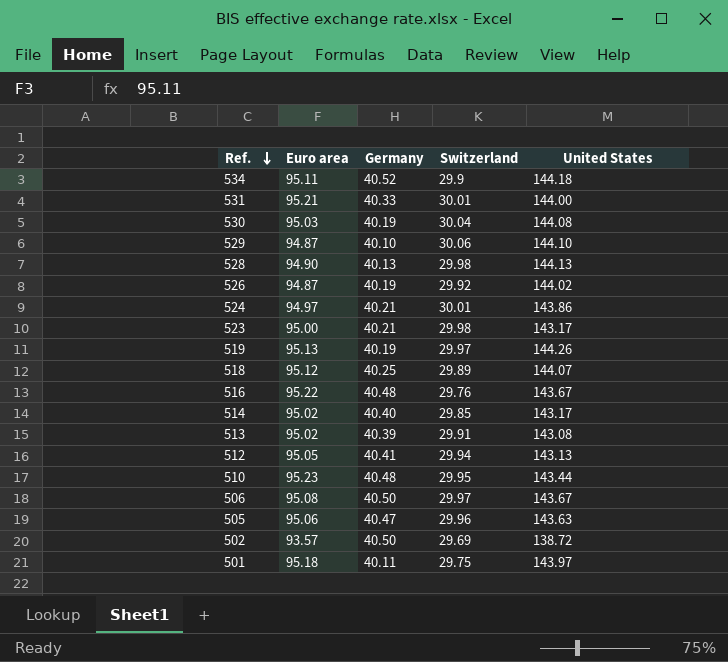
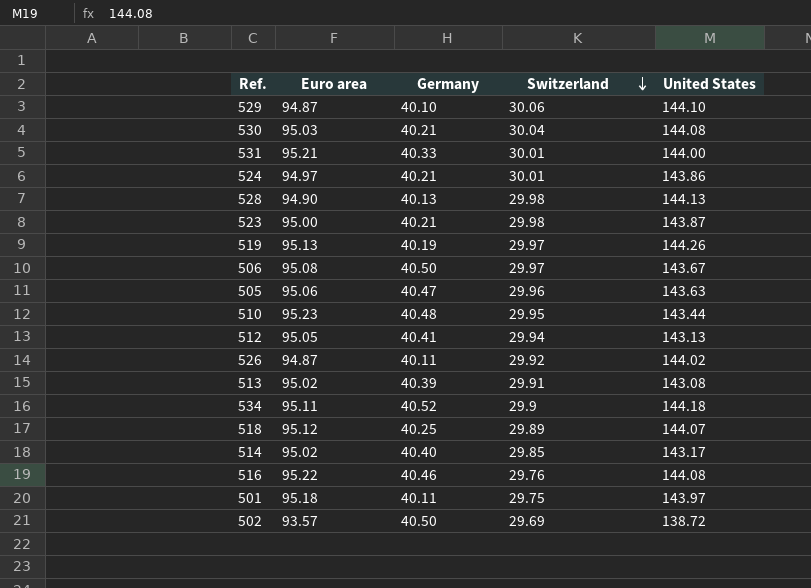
row order: Ref. descending -> Switzerland descending
530 | Germany: 40.19 -> 40.21
523 | United States: 143.17 -> 143.87
526 | Germany: 40.19 -> 40.11
516 | Germany: 40.48 -> 40.46
516 | United States: 143.67 -> 144.08

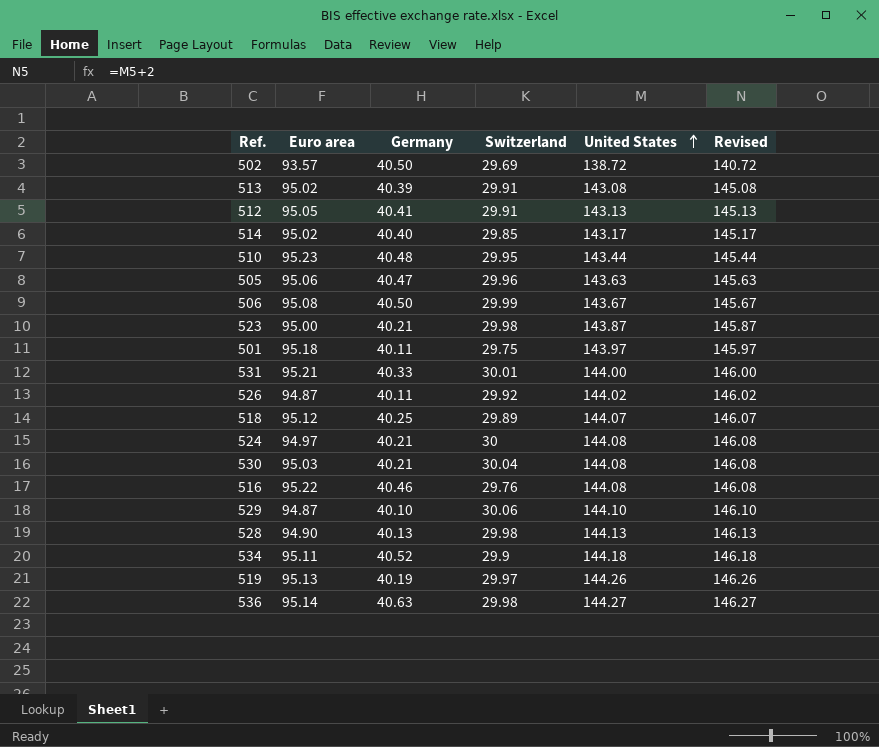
row order: Switzerland descending -> United States ascending
column Revised | formula: none -> [United States] + 2
512 | Switzerland: 29.94 -> 29.91
506 | Switzerland: 29.97 -> 29.99
524 | Switzerland: 30.01 -> 30
524 | United States: 143.86 -> 144.08
row 536: none -> 95.14 | 40.63 | 29.98 | 144.27 | 146.27

